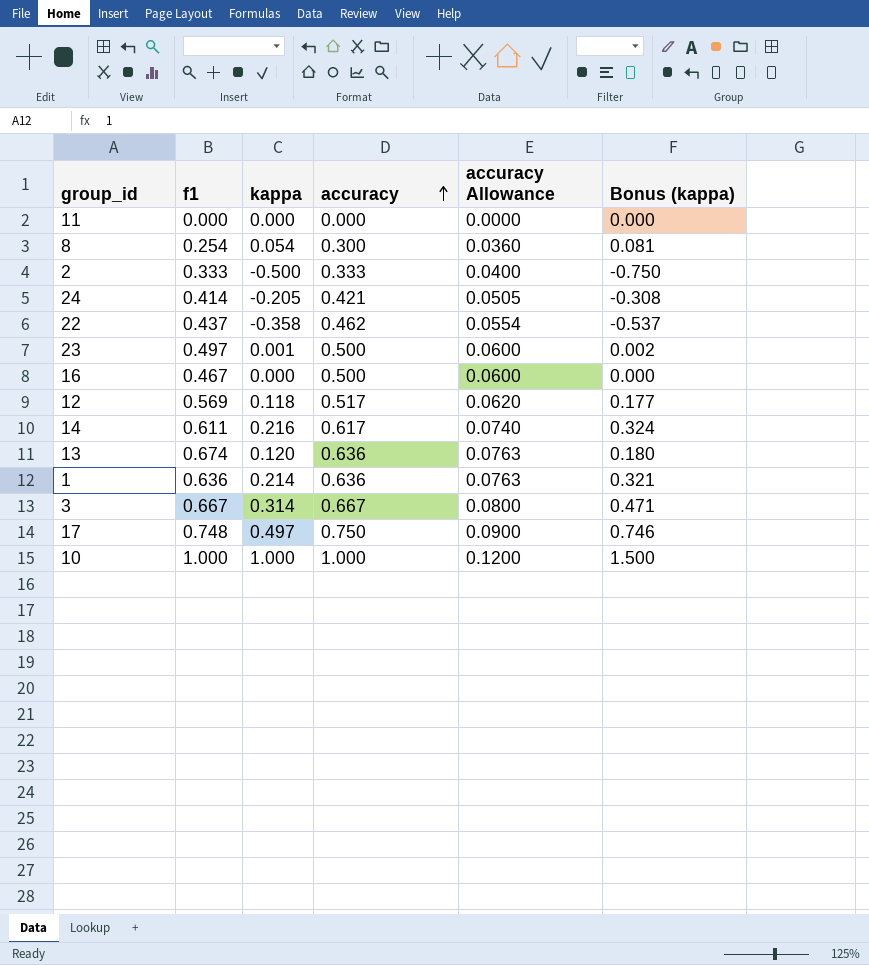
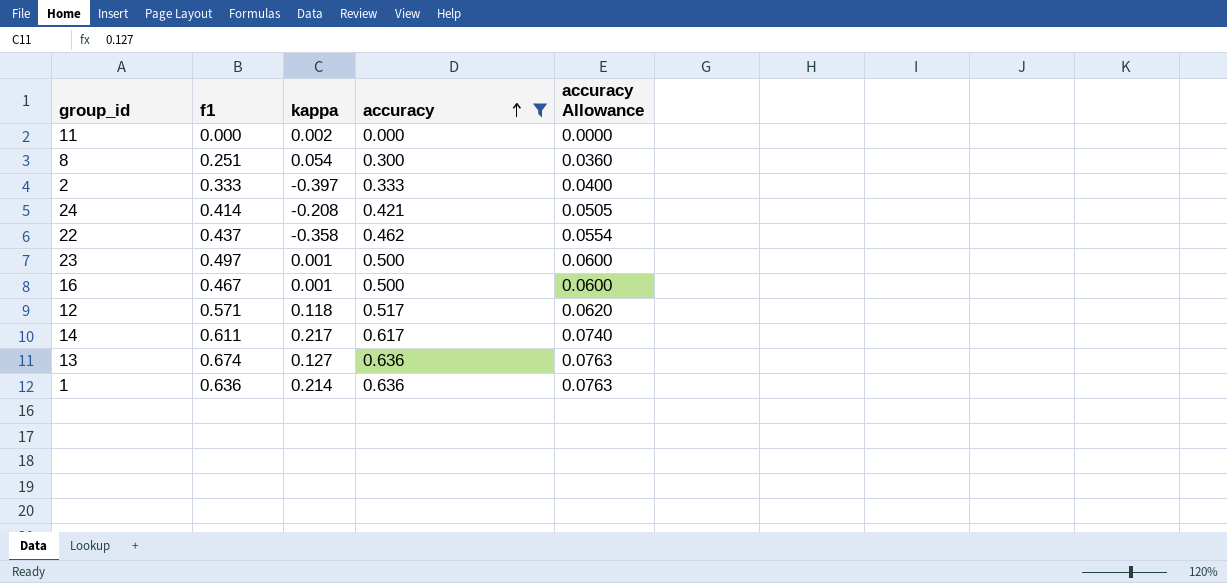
filter: none -> accuracy <= 0.636
column Bonus (kappa) | formula: [kappa] * 1.5 -> none
11 | kappa: 0.000 -> 0.002
8 | f1: 0.254 -> 0.251
2 | kappa: -0.500 -> -0.397
24 | kappa: -0.205 -> -0.208
16 | kappa: 0.000 -> 0.001
12 | f1: 0.569 -> 0.571
14 | kappa: 0.216 -> 0.217
13 | kappa: 0.120 -> 0.127

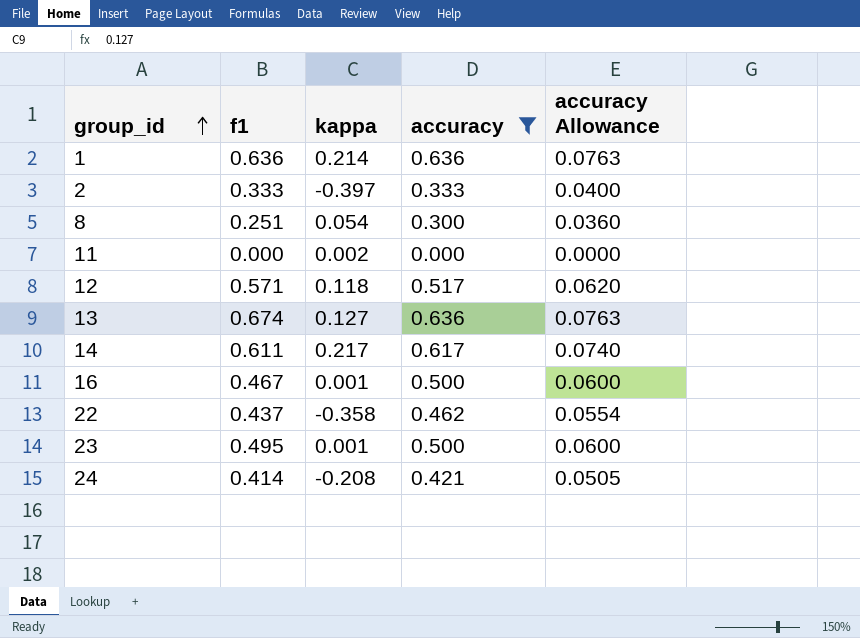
row order: accuracy ascending -> group_id ascending
23 | f1: 0.497 -> 0.495

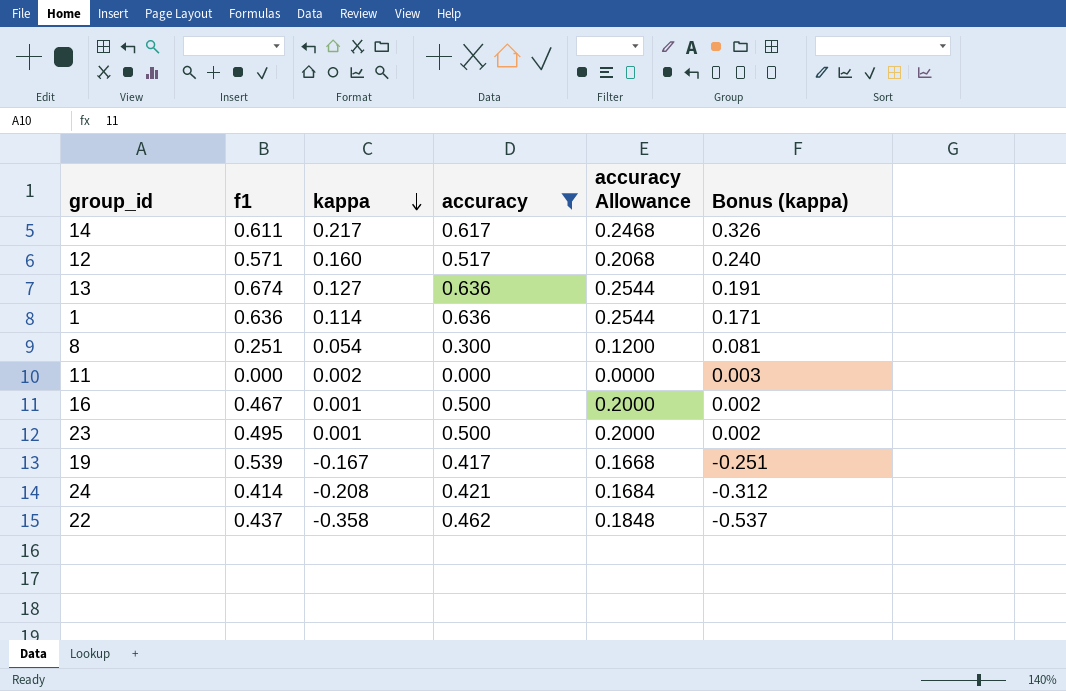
row order: group_id ascending -> kappa descending
column accuracy Allowance | formula: [accuracy] * 0.12 -> [accuracy] * 0.4
column Bonus (kappa) | formula: none -> [kappa] * 1.5
row 2: 0.333 | -0.397 | 0.333 | 0.0400 -> none
12 | kappa: 0.118 -> 0.160
1 | kappa: 0.214 -> 0.114
row 19: none -> 0.539 | -0.167 | 0.417 | 0.1668 | -0.251

